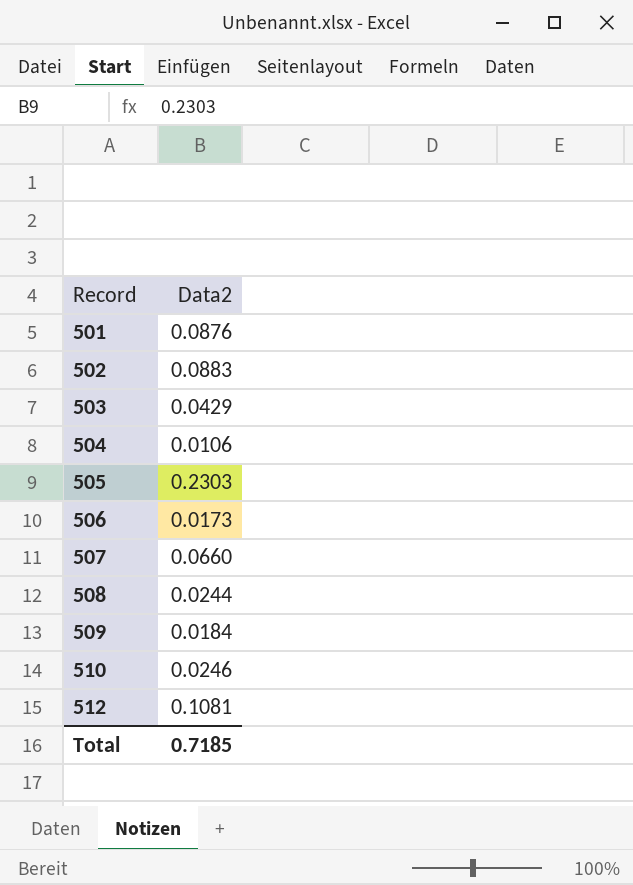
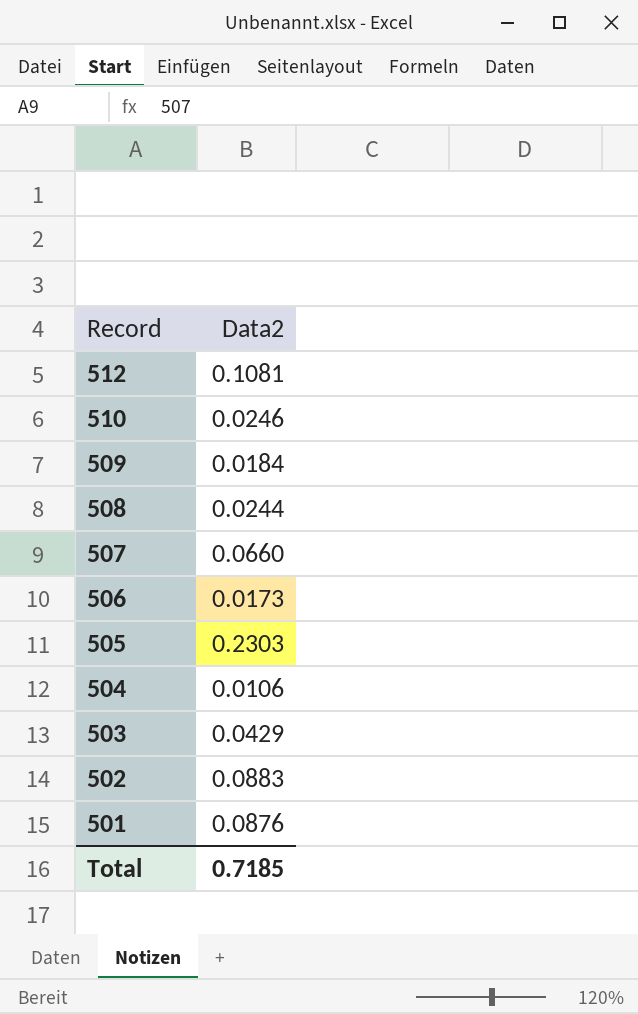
row order: Record ascending -> Record descending

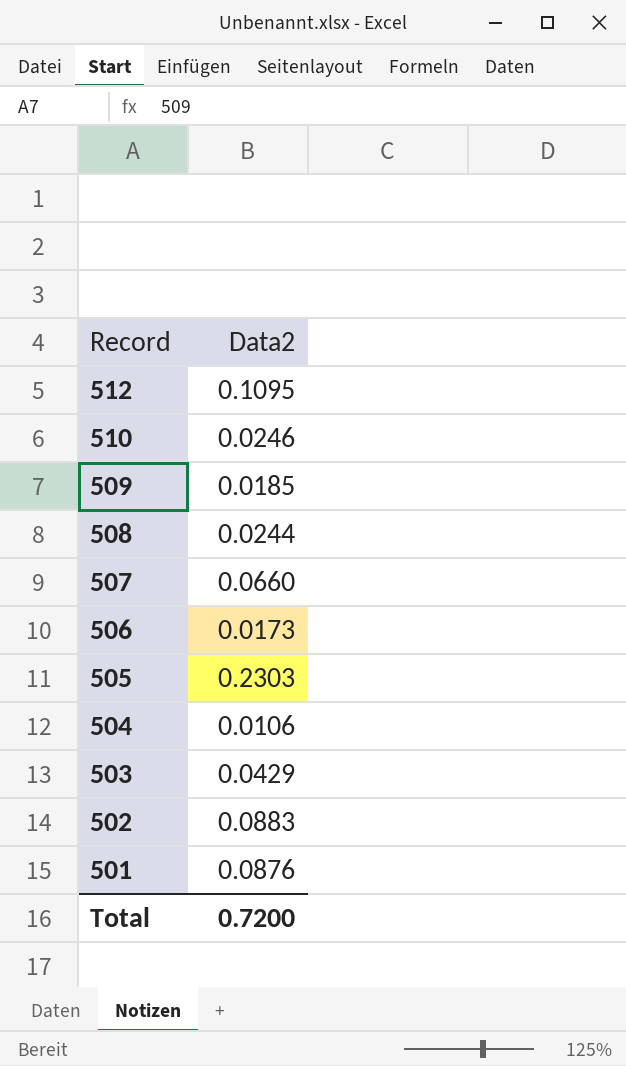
512 | Data2: 0.1081 -> 0.1095
509 | Data2: 0.0184 -> 0.0185
Total | Data2: 0.7185 -> 0.7200

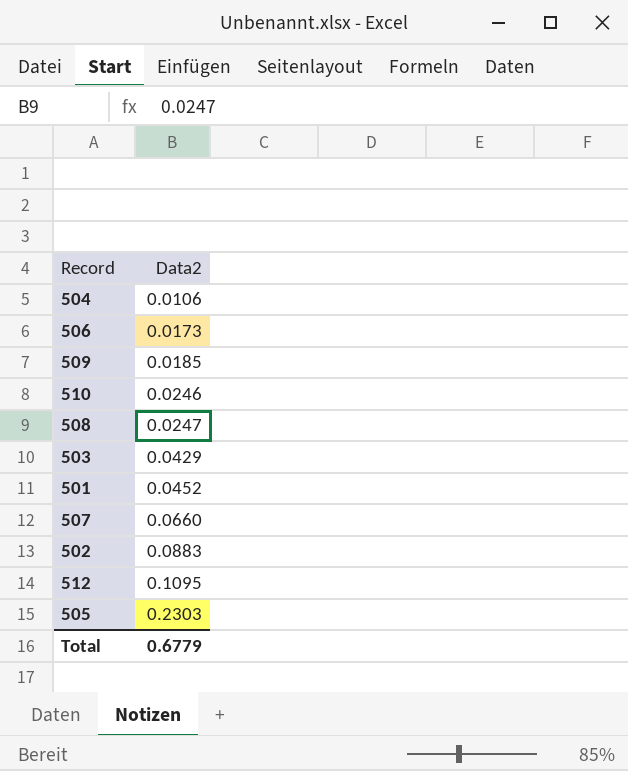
row order: Record descending -> Data2 ascending
508 | Data2: 0.0244 -> 0.0247
501 | Data2: 0.0876 -> 0.0452
Total | Data2: 0.7200 -> 0.6779

